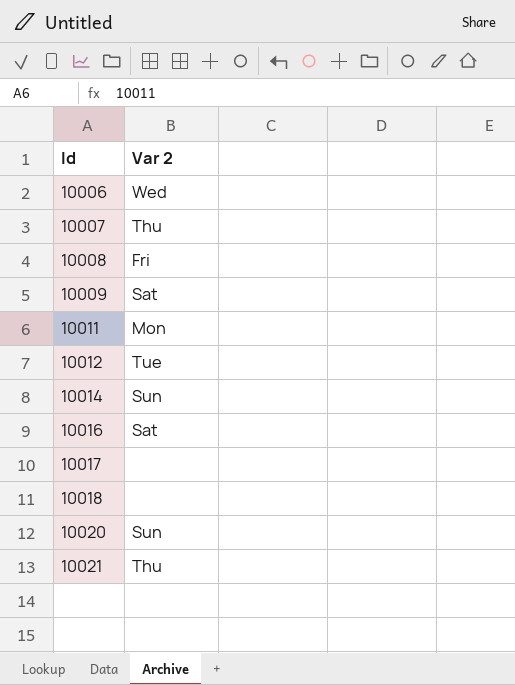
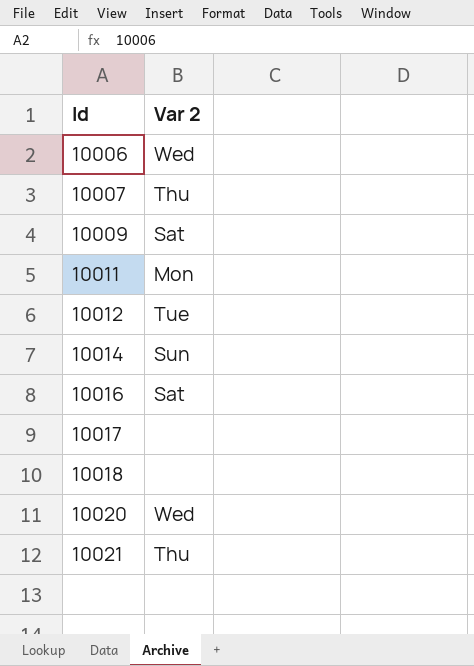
row 10008: Fri -> none
10020 | Var 2: Sun -> Wed

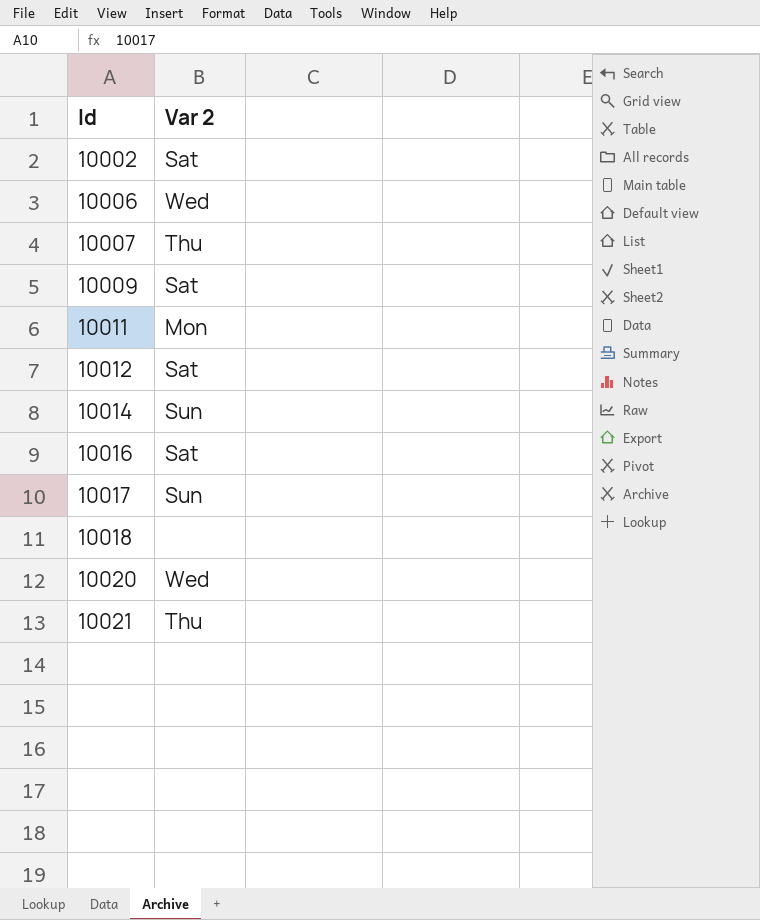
row 10002: none -> Sat
10012 | Var 2: Tue -> Sat
10017 | Var 2: none -> Sun

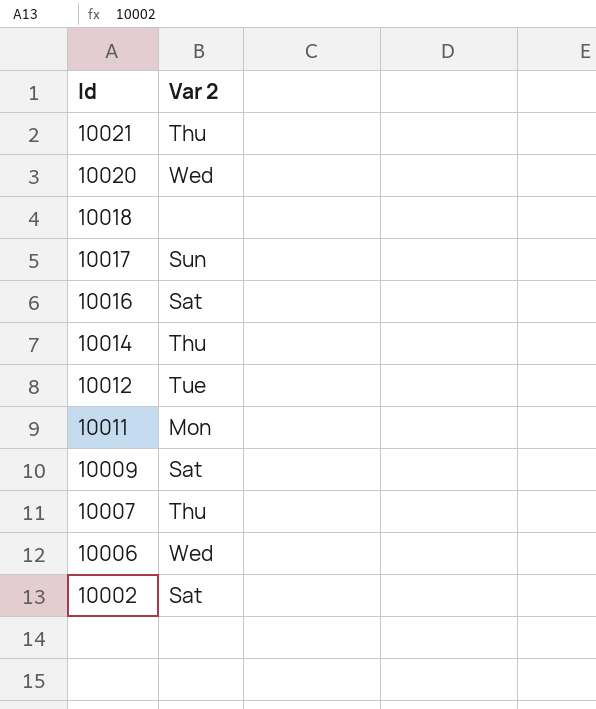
row order: Id ascending -> Id descending
10014 | Var 2: Sun -> Thu
10012 | Var 2: Sat -> Tue

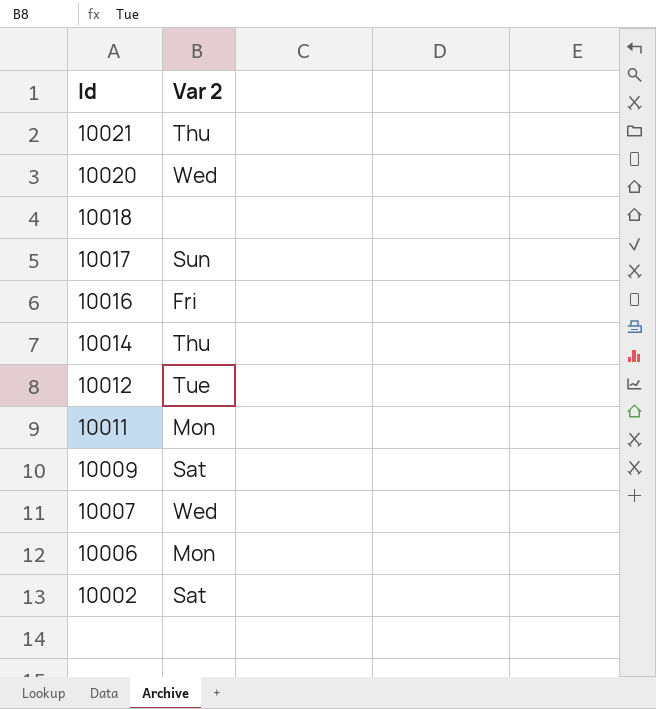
10016 | Var 2: Sat -> Fri
10007 | Var 2: Thu -> Wed
10006 | Var 2: Wed -> Mon

